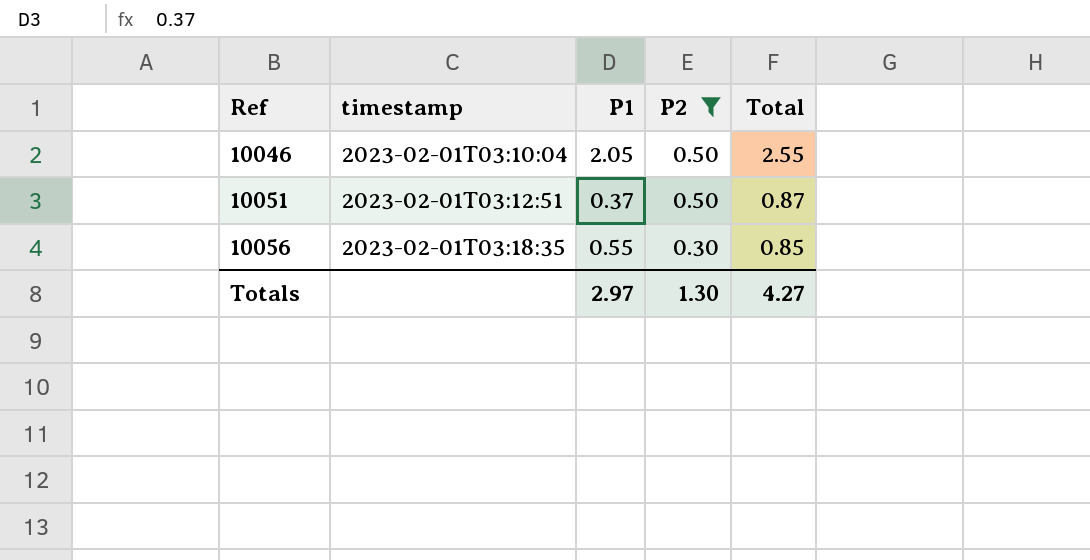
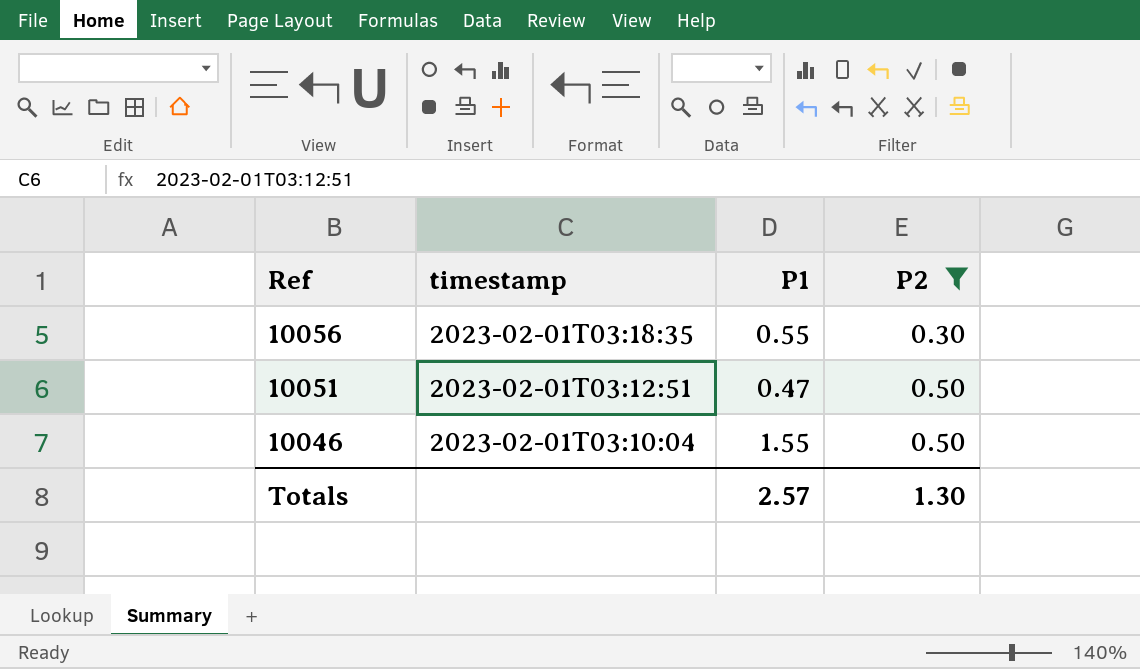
row order: Ref ascending -> Ref descending
column Total | formula: [P1] + [P2] -> none
10051 | P1: 0.37 -> 0.47
10046 | P1: 2.05 -> 1.55
Totals | P1: 2.97 -> 2.57

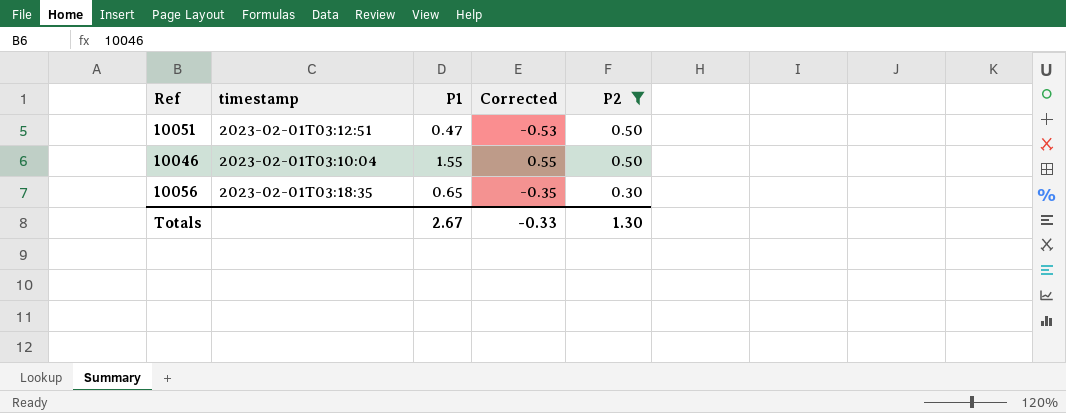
row order: Ref descending -> P2 descending
column Corrected | formula: none -> [P1] - 1
10056 | P1: 0.55 -> 0.65
Totals | P1: 2.57 -> 2.67

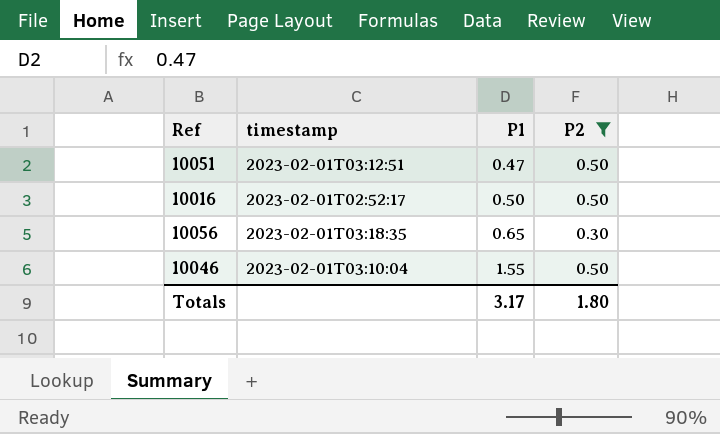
row order: P2 descending -> P1 ascending
column Corrected | formula: [P1] - 1 -> none
row 10016: none -> 2023-02-01T02:52:17 | 0.50 | 0.50
Totals | P1: 2.67 -> 3.17
Totals | P2: 1.30 -> 1.80

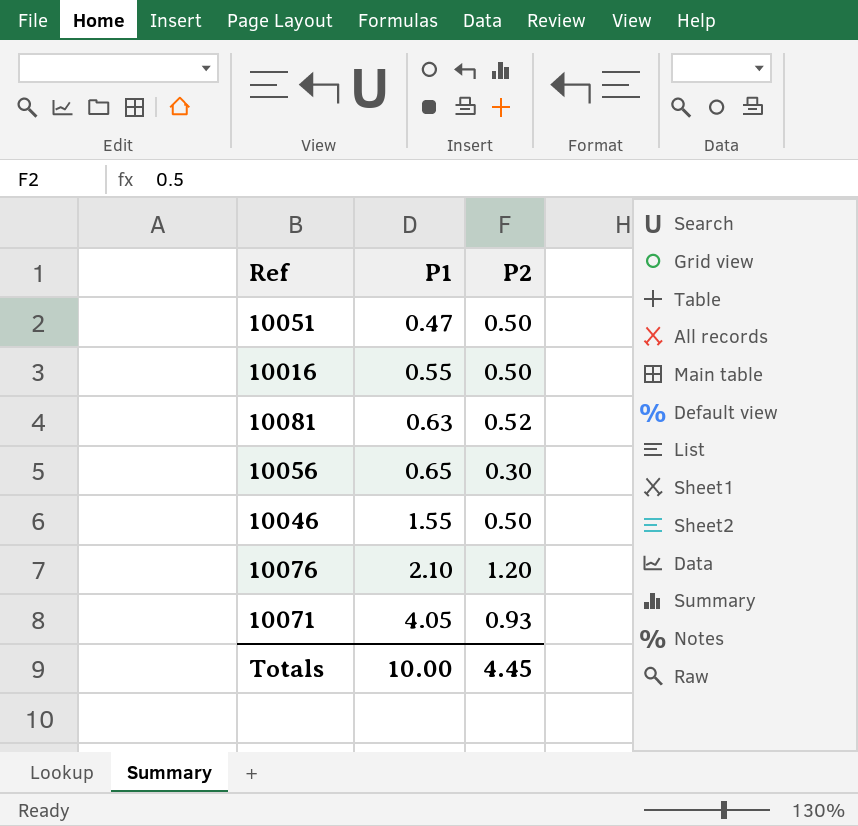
filter: P2 <= 0.50 -> none
column timestamp | position: 2 -> none
10016 | P1: 0.50 -> 0.55
Totals | P1: 3.17 -> 10.00
Totals | P2: 1.80 -> 4.45

